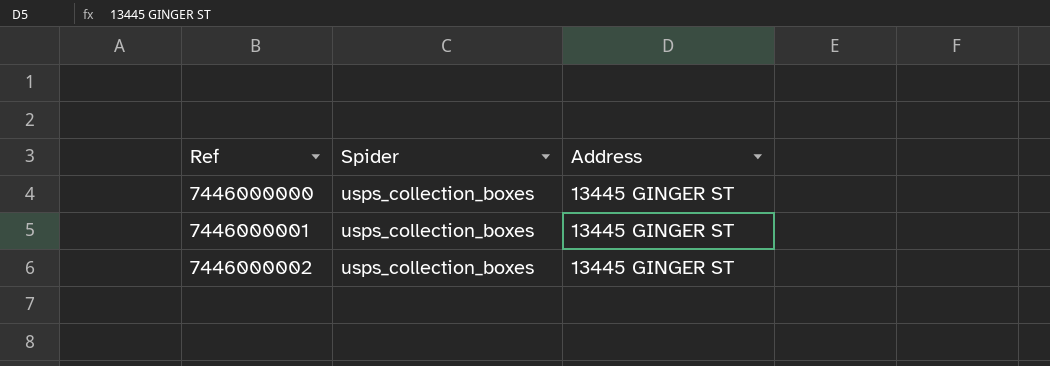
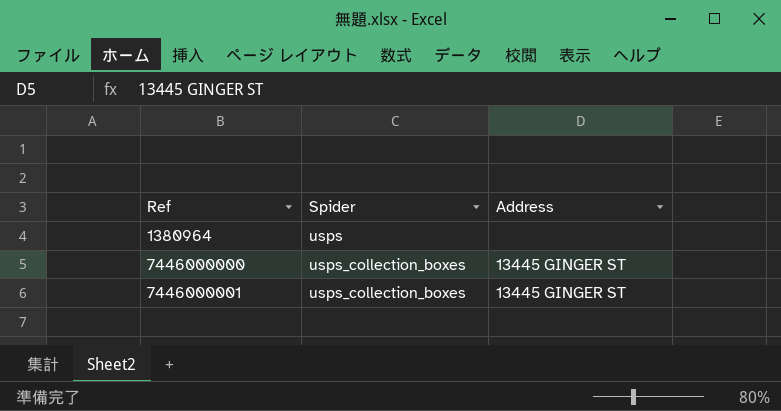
row 7446000002: usps_collection_boxes | 13445 GINGER ST -> none
row 1380964: none -> usps | none

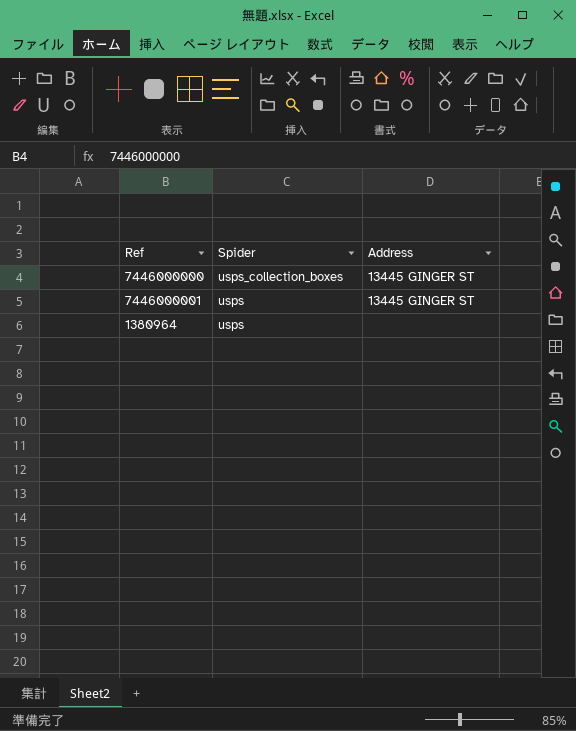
row order: Ref ascending -> Spider descending
7446000001 | Spider: usps_collection_boxes -> usps

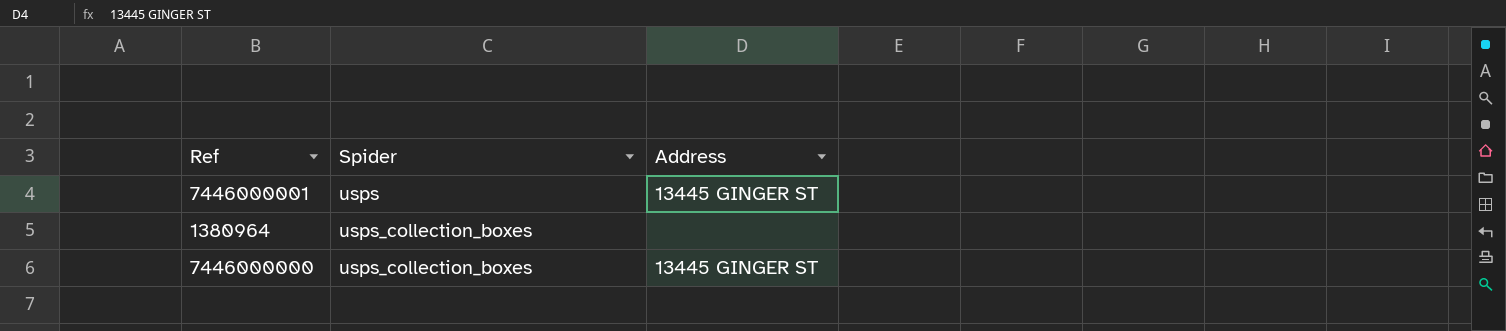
row order: Spider descending -> Spider ascending
1380964 | Spider: usps -> usps_collection_boxes

